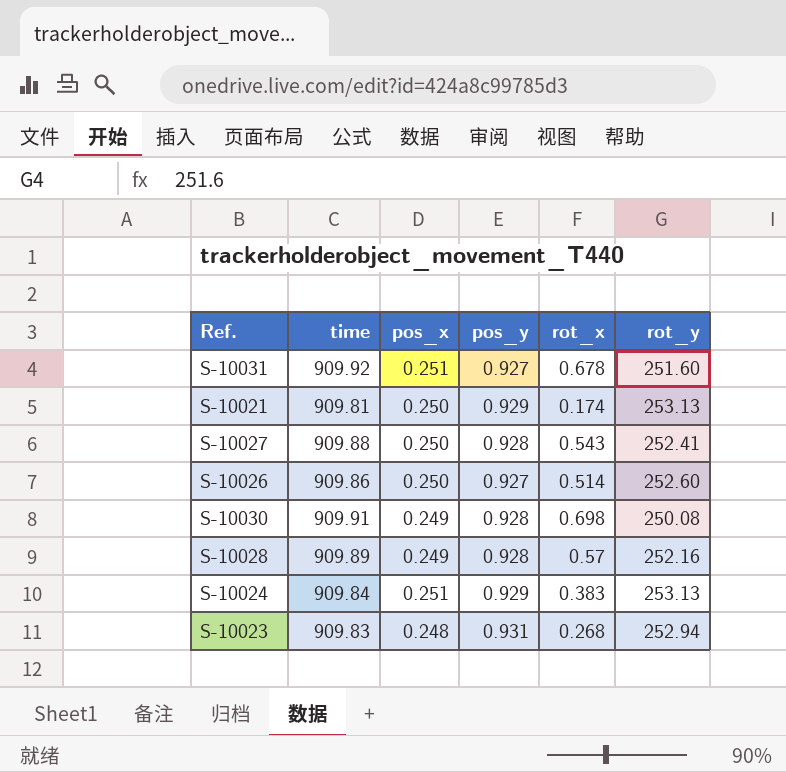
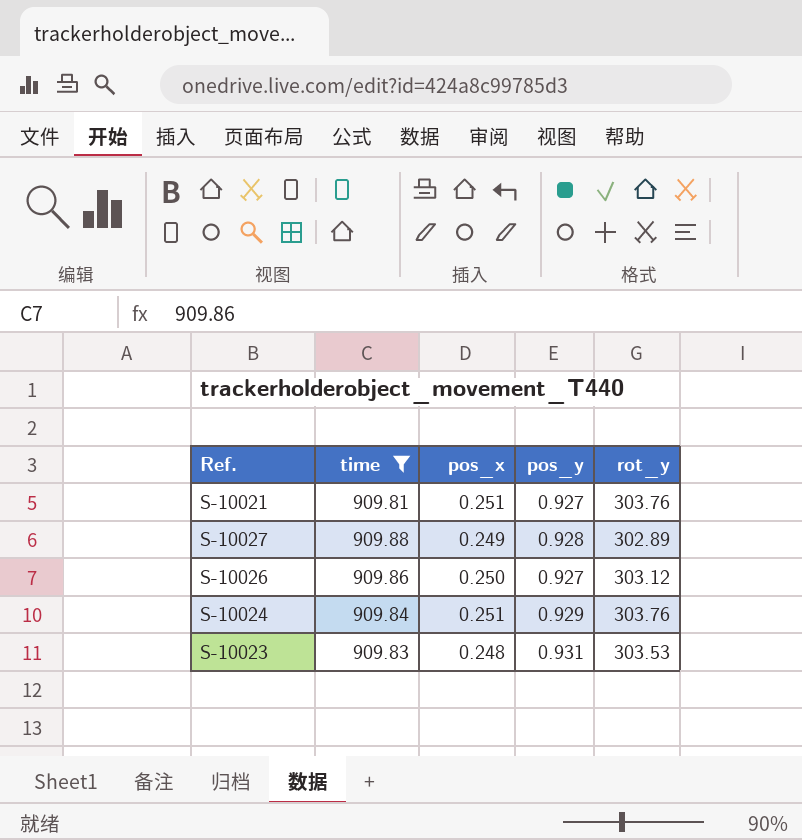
filter: none -> time <= 909.88
column rot_x | position: 5 -> none
S-10021 | pos_x: 0.250 -> 0.251
S-10021 | pos_y: 0.929 -> 0.927
S-10021 | rot_y: 253.13 -> 303.76
S-10027 | pos_x: 0.250 -> 0.249
S-10027 | rot_y: 252.41 -> 302.89
S-10026 | rot_y: 252.60 -> 303.12
S-10024 | rot_y: 253.13 -> 303.76
S-10023 | rot_y: 252.94 -> 303.53

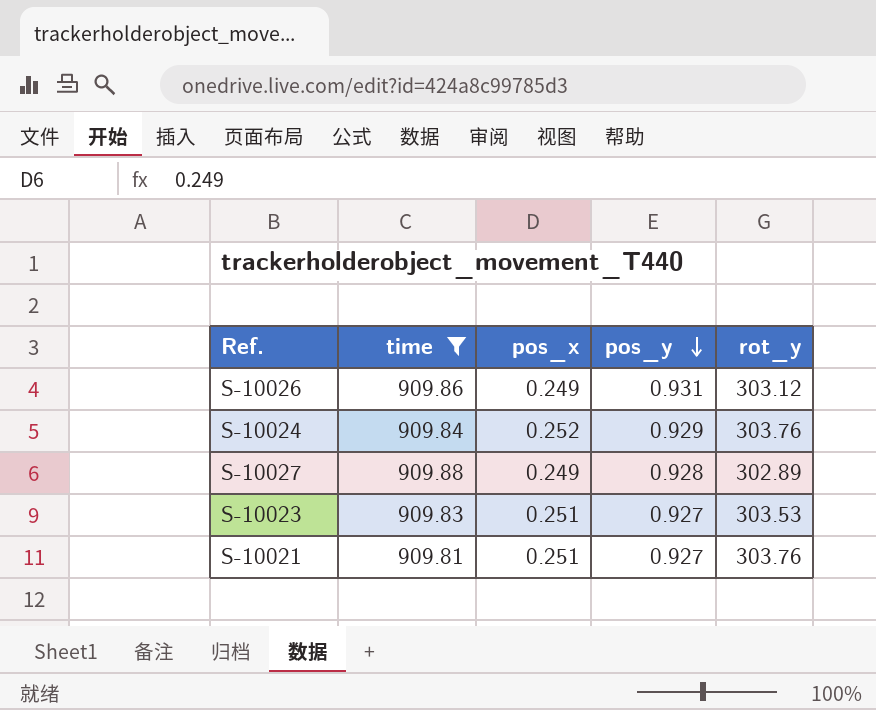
row order: none -> pos_y descending
S-10026 | pos_x: 0.250 -> 0.249
S-10026 | pos_y: 0.927 -> 0.931
S-10024 | pos_x: 0.251 -> 0.252
S-10023 | pos_x: 0.248 -> 0.251
S-10023 | pos_y: 0.931 -> 0.927

